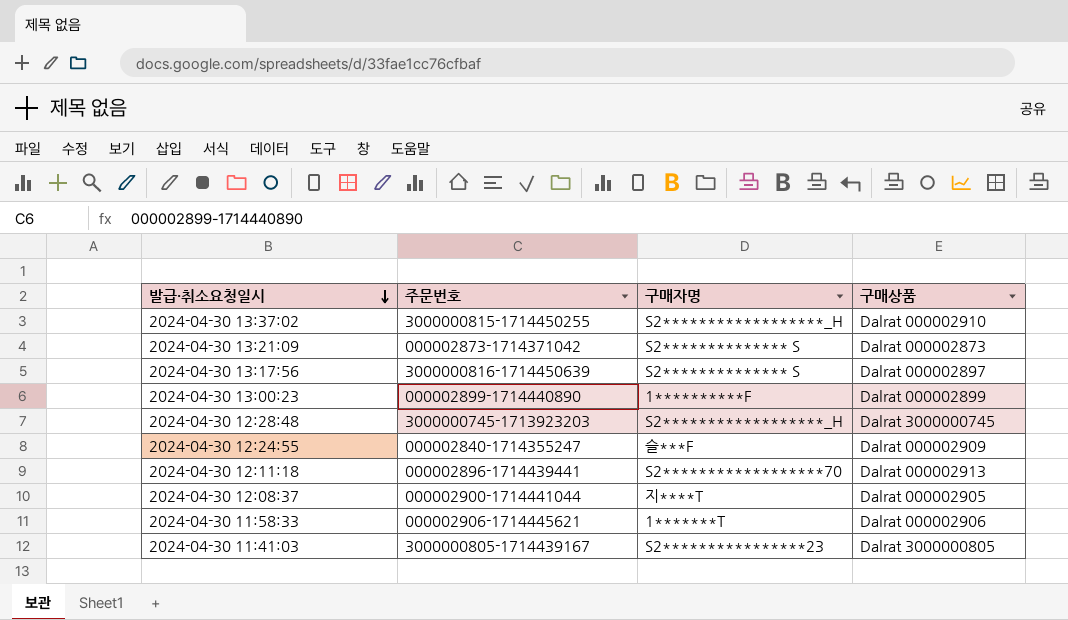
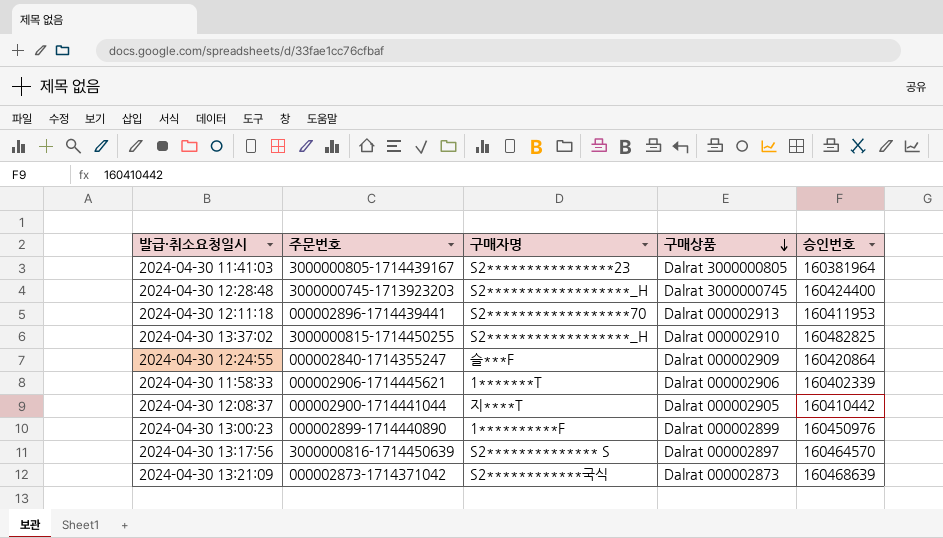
row order: 발급·취소요청일시 descending -> 구매상품 descending
column 승인번호 | position: none -> 5
2024-04-30 13:21:09 | 구매자명: S2************** S -> S2************국식

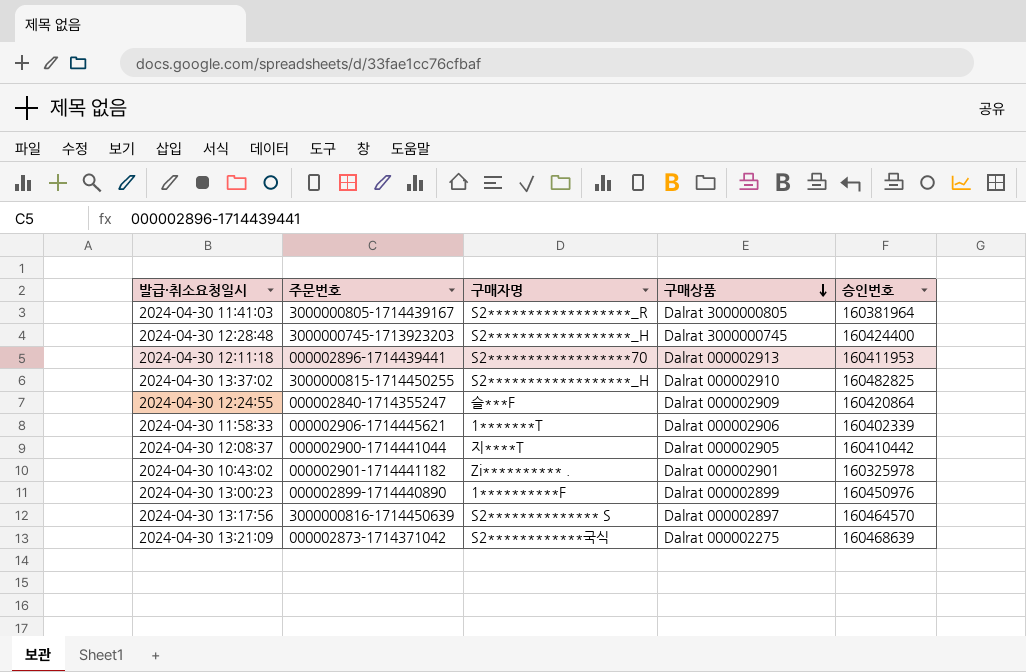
2024-04-30 11:41:03 | 구매자명: S2****************23 -> S2******************_R
row 2024-04-30 10:43:02: none -> 000002901-1714441182 | Zi********** . | Dalrat 000002901 | 160325978
2024-04-30 13:21:09 | 구매상품: Dalrat 000002873 -> Dalrat 000002275

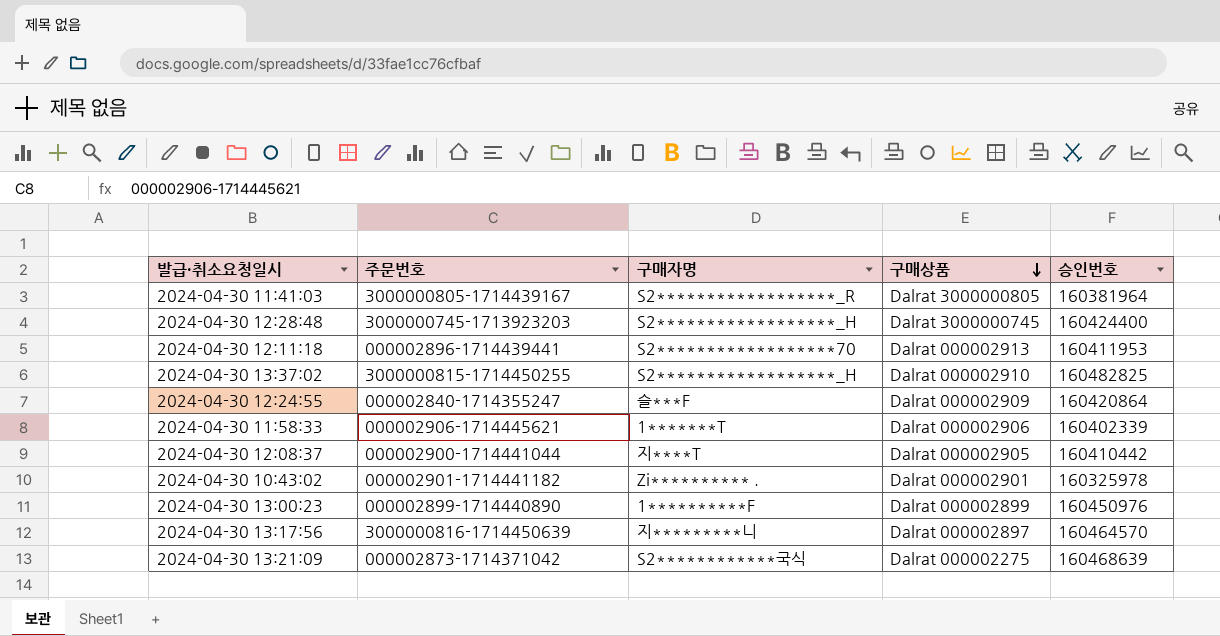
2024-04-30 13:17:56 | 구매자명: S2************** S -> 지*********니

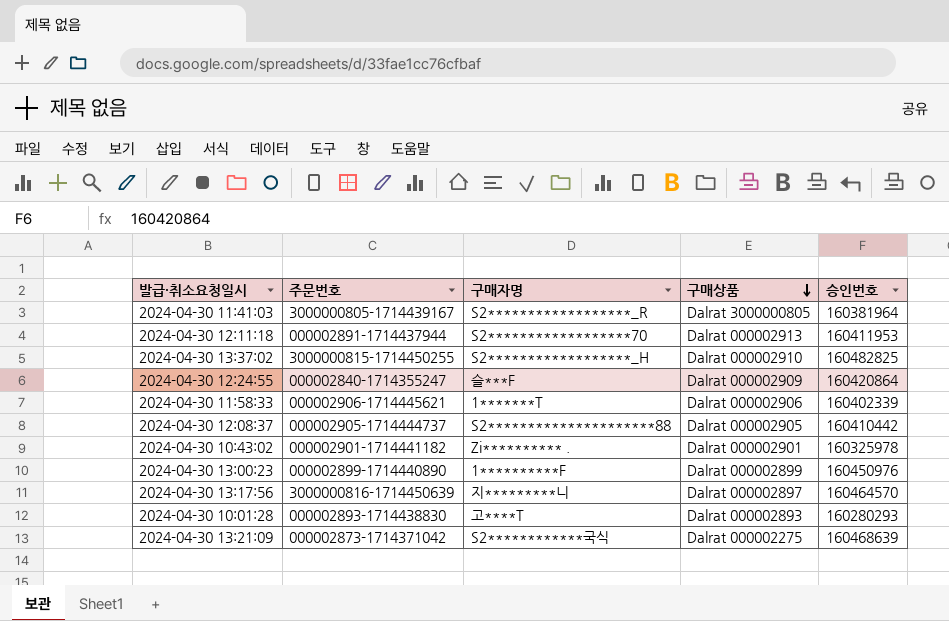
row 2024-04-30 12:28:48: 3000000745-1713923203 | S2******************_H | Dalrat 3000000745 | 160424400 -> none
2024-04-30 12:11:18 | 주문번호: 000002896-1714439441 -> 000002891-1714437944
2024-04-30 12:08:37 | 주문번호: 000002900-1714441044 -> 000002905-1714444737
2024-04-30 12:08:37 | 구매자명: 지****T -> S2*********************88
row 2024-04-30 10:01:28: none -> 000002893-1714438830 | 고****T | Dalrat 000002893 | 160280293

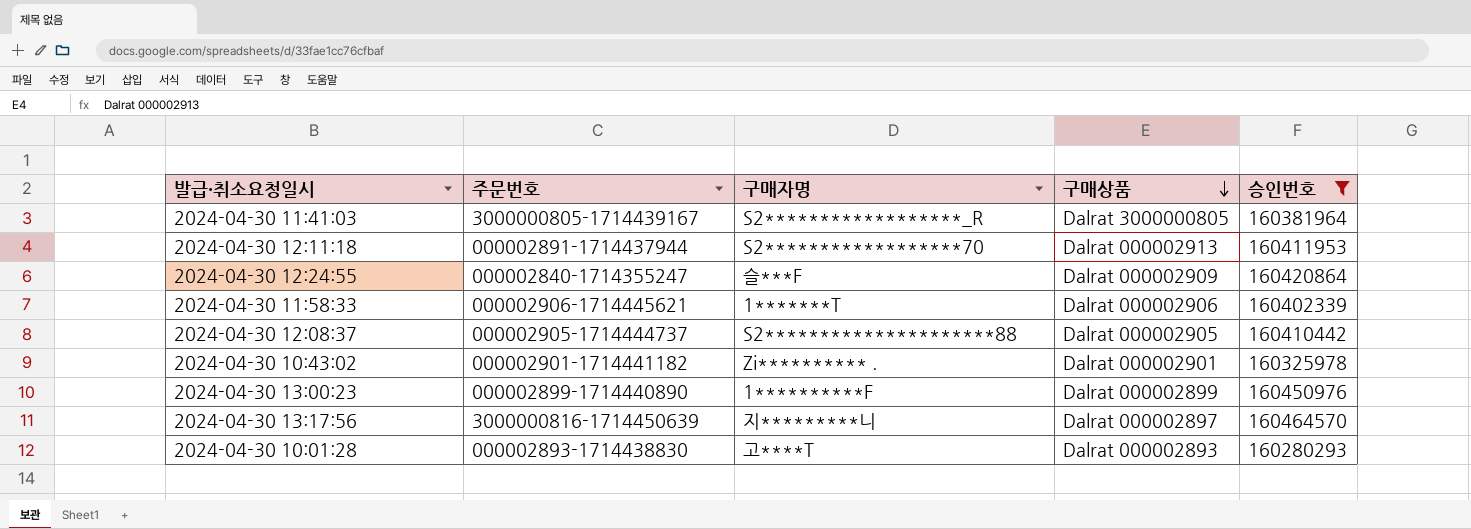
filter: none -> 승인번호 <= 160464570

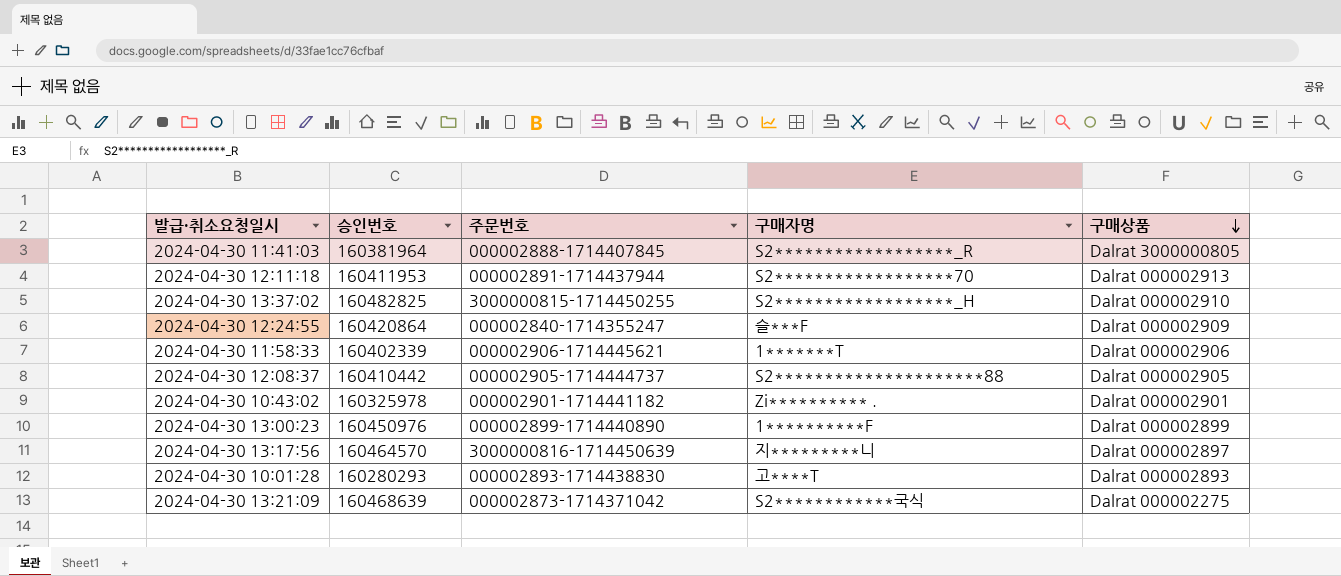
filter: 승인번호 <= 160464570 -> none
column 승인번호 | position: 5 -> 2
2024-04-30 11:41:03 | 주문번호: 3000000805-1714439167 -> 000002888-1714407845

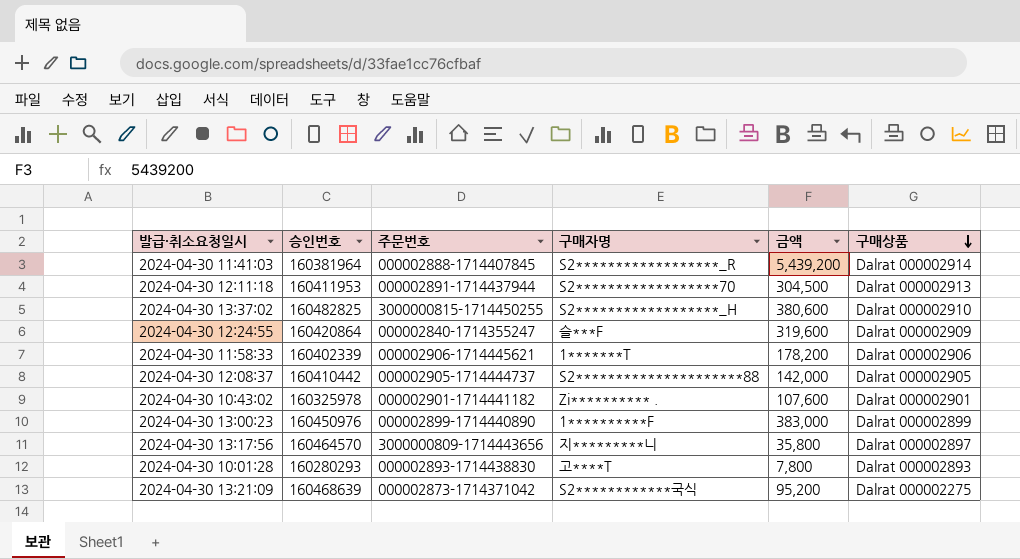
column 금액 | position: none -> 5
2024-04-30 11:41:03 | 구매상품: Dalrat 3000000805 -> Dalrat 000002914
2024-04-30 13:17:56 | 주문번호: 3000000816-1714450639 -> 3000000809-1714443656

